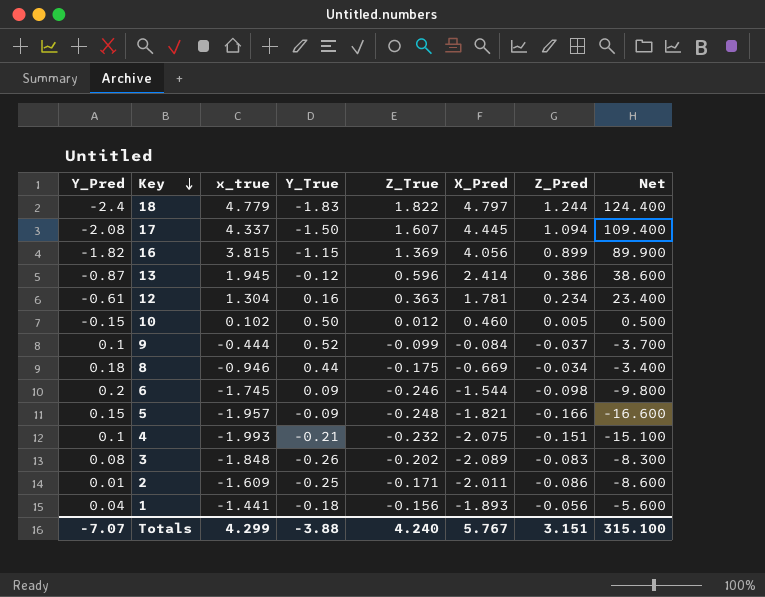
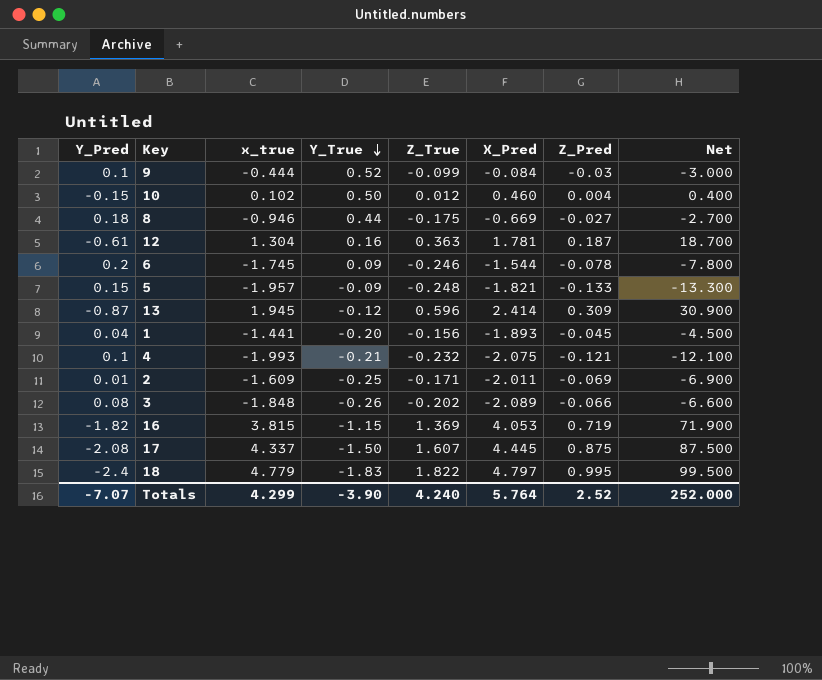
row order: Key descending -> Y_True descending
9 | Z_Pred: -0.037 -> -0.03
9 | Net: -3.700 -> -3.000
10 | Z_Pred: 0.005 -> 0.004
10 | Net: 0.500 -> 0.400
8 | Z_Pred: -0.034 -> -0.027
8 | Net: -3.400 -> -2.700
12 | Z_Pred: 0.234 -> 0.187
12 | Net: 23.400 -> 18.700
6 | Z_Pred: -0.098 -> -0.078
6 | Net: -9.800 -> -7.800
5 | Z_Pred: -0.166 -> -0.133
5 | Net: -16.600 -> -13.300
13 | Z_Pred: 0.386 -> 0.309
13 | Net: 38.600 -> 30.900
1 | Y_True: -0.18 -> -0.20
1 | Z_Pred: -0.056 -> -0.045
1 | Net: -5.600 -> -4.500
4 | Z_Pred: -0.151 -> -0.121
4 | Net: -15.100 -> -12.100
2 | Z_Pred: -0.086 -> -0.069
2 | Net: -8.600 -> -6.900
3 | Z_Pred: -0.083 -> -0.066
3 | Net: -8.300 -> -6.600
16 | X_Pred: 4.056 -> 4.053
16 | Z_Pred: 0.899 -> 0.719
16 | Net: 89.900 -> 71.900
17 | Z_Pred: 1.094 -> 0.875
17 | Net: 109.400 -> 87.500
18 | Z_Pred: 1.244 -> 0.995
18 | Net: 124.400 -> 99.500
Totals | Y_True: -3.88 -> -3.90
Totals | X_Pred: 5.767 -> 5.764
Totals | Z_Pred: 3.151 -> 2.52
Totals | Net: 315.100 -> 252.000

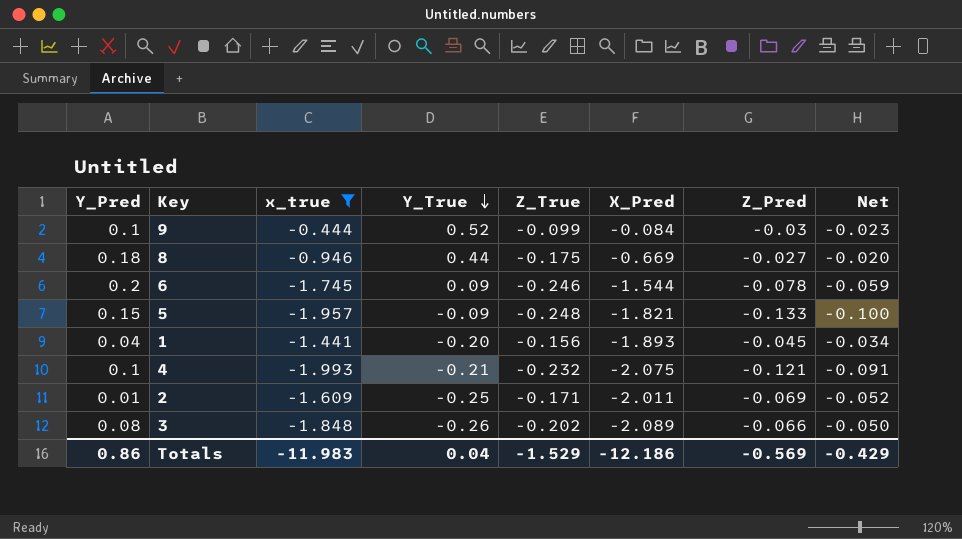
filter: none -> x_true <= -0.444
column Net | formula: [Z_Pred] * 100 -> [Z_Pred] * 0.75
Totals | Y_Pred: -7.07 -> 0.86
Totals | x_true: 4.299 -> -11.983
Totals | Y_True: -3.90 -> 0.04
Totals | Z_True: 4.240 -> -1.529
Totals | X_Pred: 5.764 -> -12.186
Totals | Z_Pred: 2.52 -> -0.569
Totals | Net: 252.000 -> -0.429

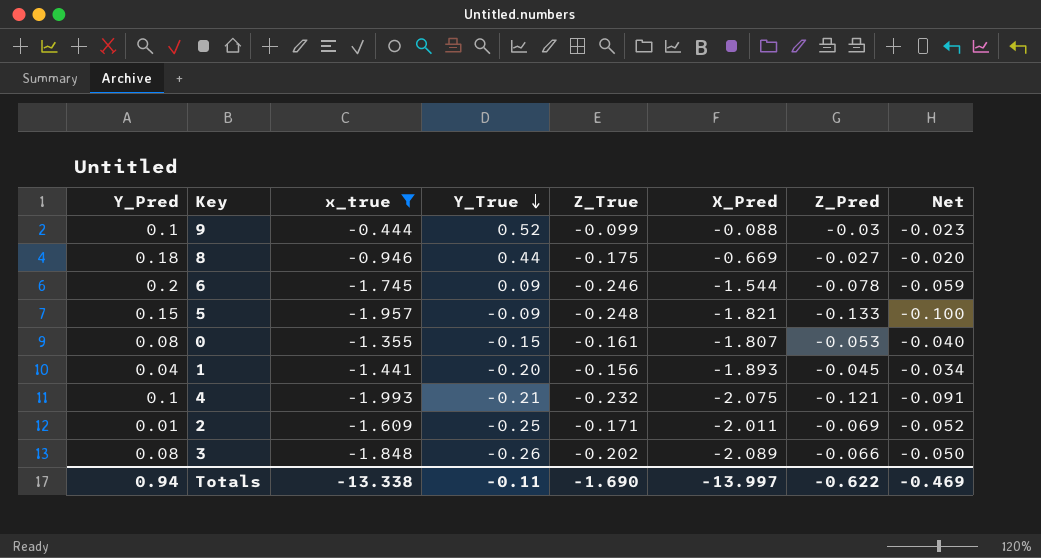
9 | X_Pred: -0.084 -> -0.088
row 0: none -> 0.08 | -1.355 | -0.15 | -0.161 | -1.807 | -0.053 | -0.040
Totals | Y_Pred: 0.86 -> 0.94
Totals | x_true: -11.983 -> -13.338
Totals | Y_True: 0.04 -> -0.11
Totals | Z_True: -1.529 -> -1.690
Totals | X_Pred: -12.186 -> -13.997
Totals | Z_Pred: -0.569 -> -0.622
Totals | Net: -0.429 -> -0.469

